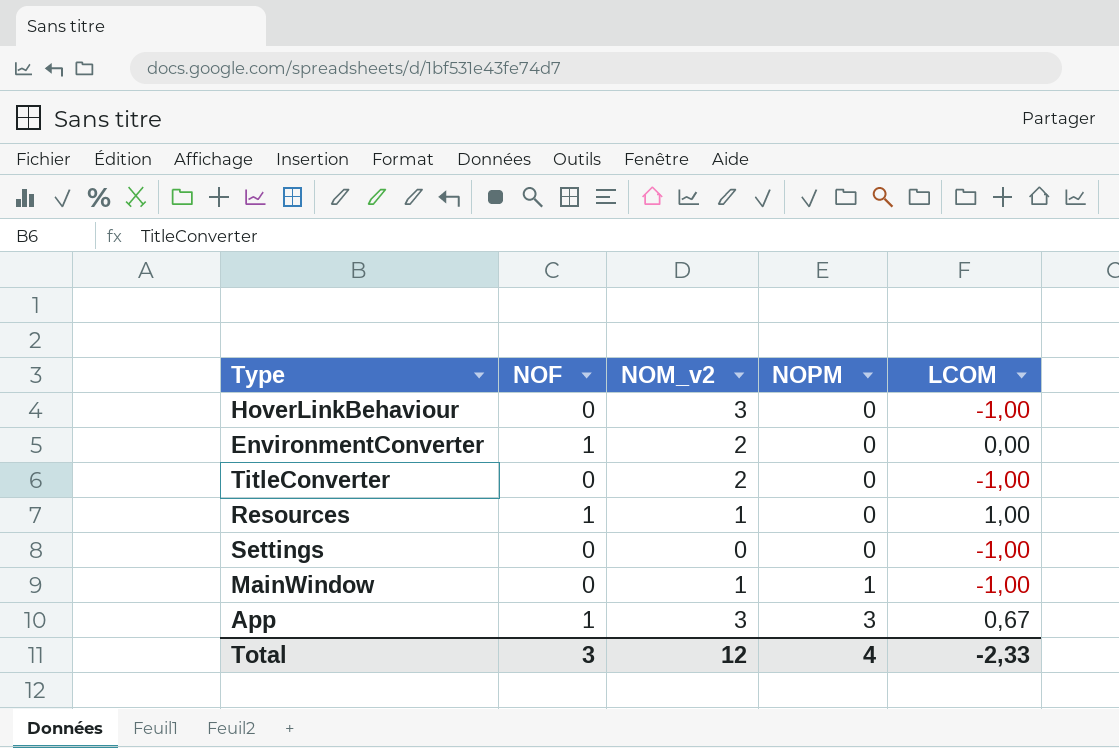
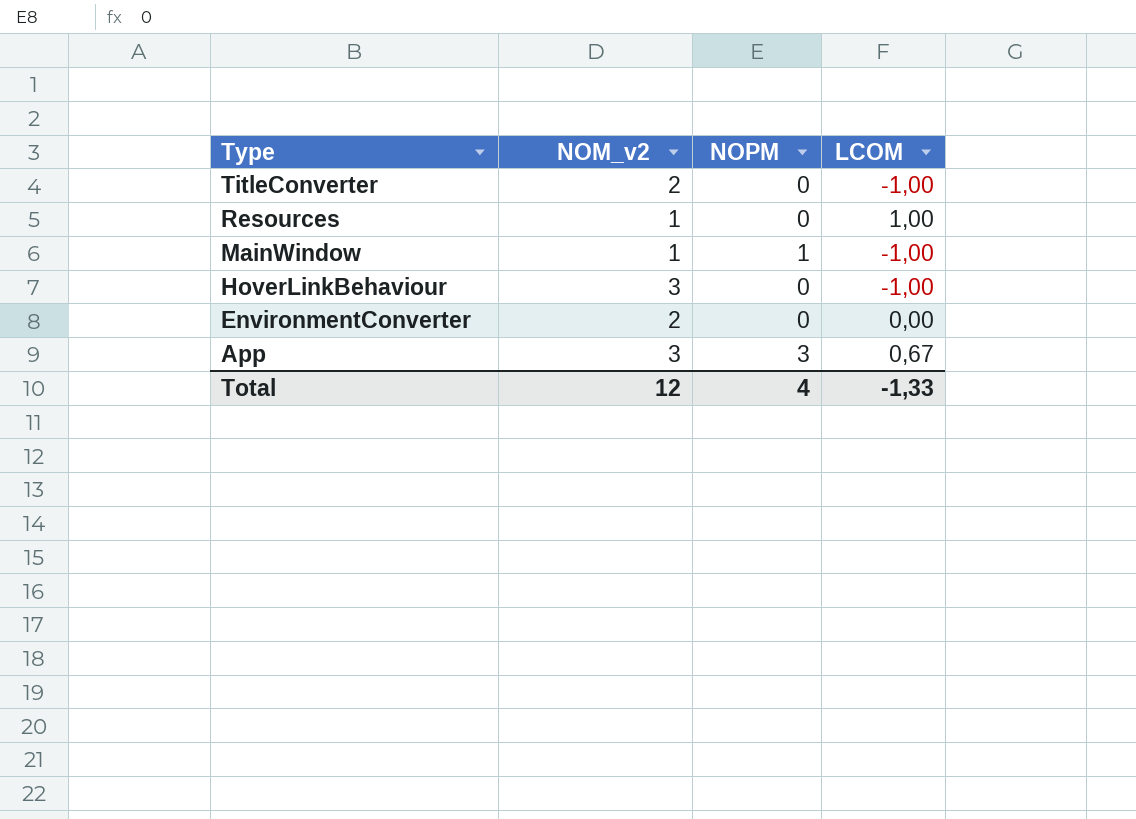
row order: NOPM ascending -> Type descending
column NOF | position: 2 -> none
row Settings: 0 | 0 | 0 | -1,00 -> none
Total | LCOM: -2,33 -> -1,33

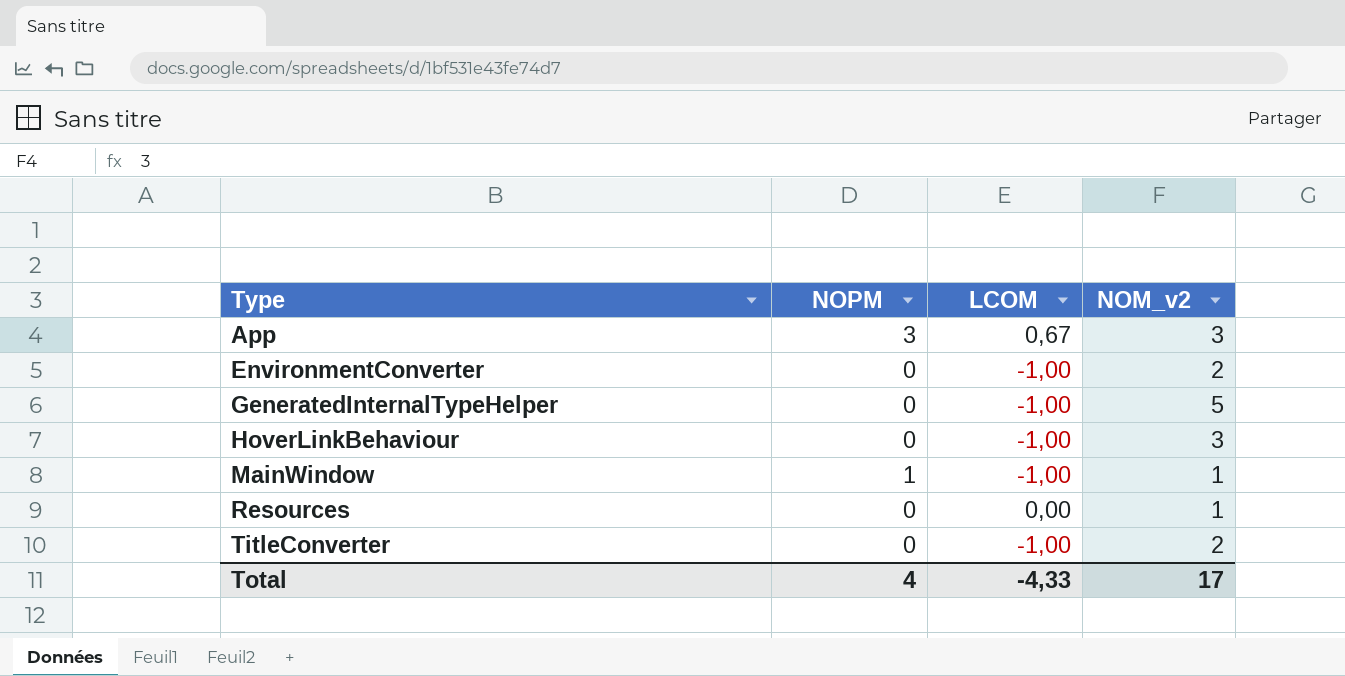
row order: Type descending -> Type ascending
column NOM_v2 | position: 2 -> 4
EnvironmentConverter | LCOM: 0,00 -> -1,00
row GeneratedInternalTypeHelper: none -> 0 | -1,00 | 5
Resources | LCOM: 1,00 -> 0,00
Total | LCOM: -1,33 -> -4,33
Total | NOM_v2: 12 -> 17

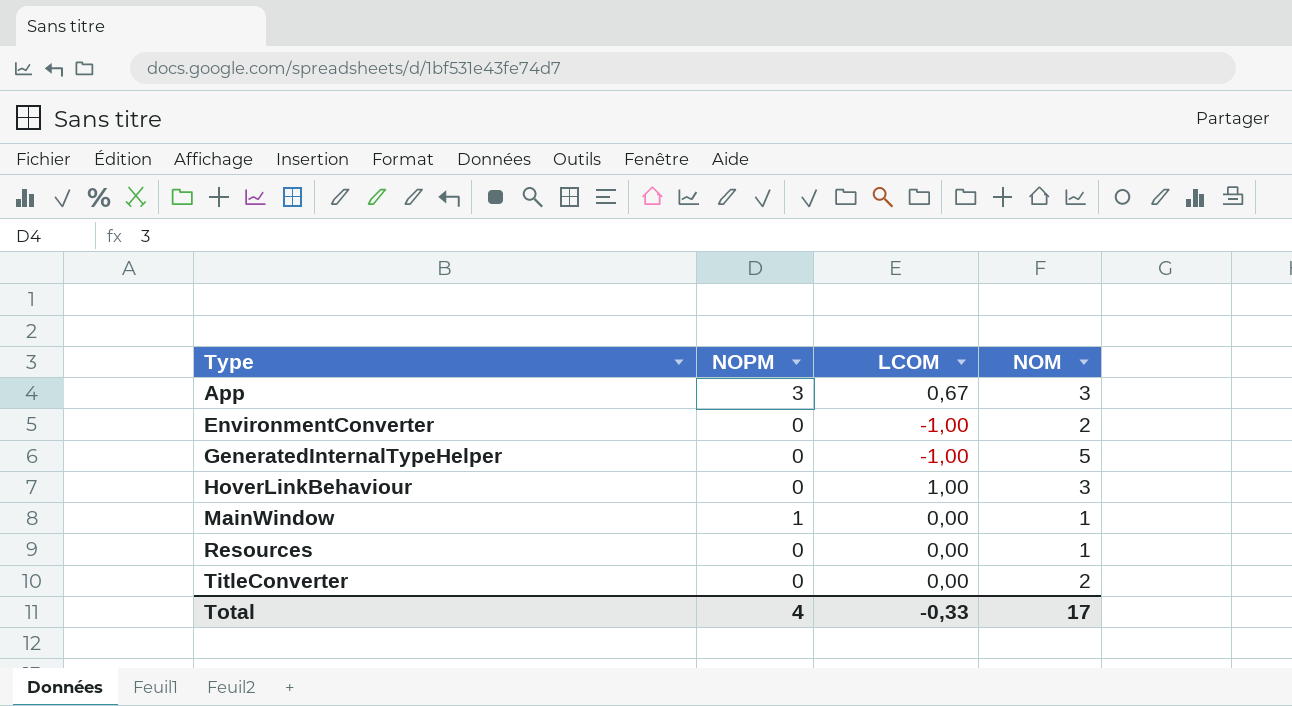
column name: NOM_v2 -> NOM
HoverLinkBehaviour | LCOM: -1,00 -> 1,00
MainWindow | LCOM: -1,00 -> 0,00
TitleConverter | LCOM: -1,00 -> 0,00
Total | LCOM: -4,33 -> -0,33

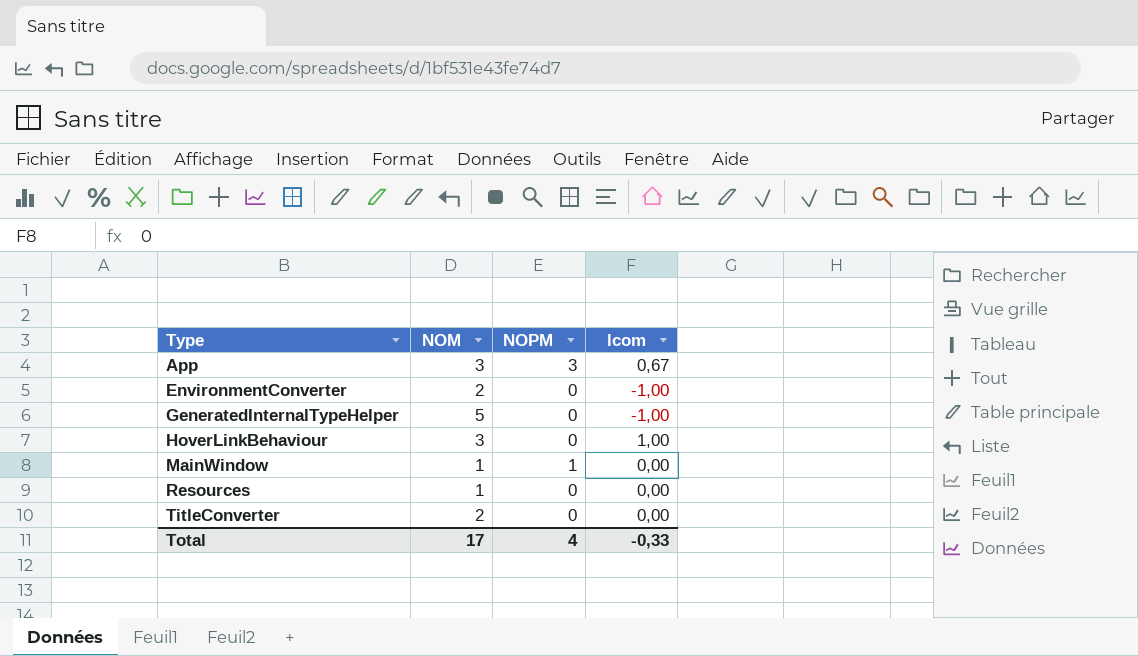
column NOM | position: 4 -> 2
column name: LCOM -> lcom

